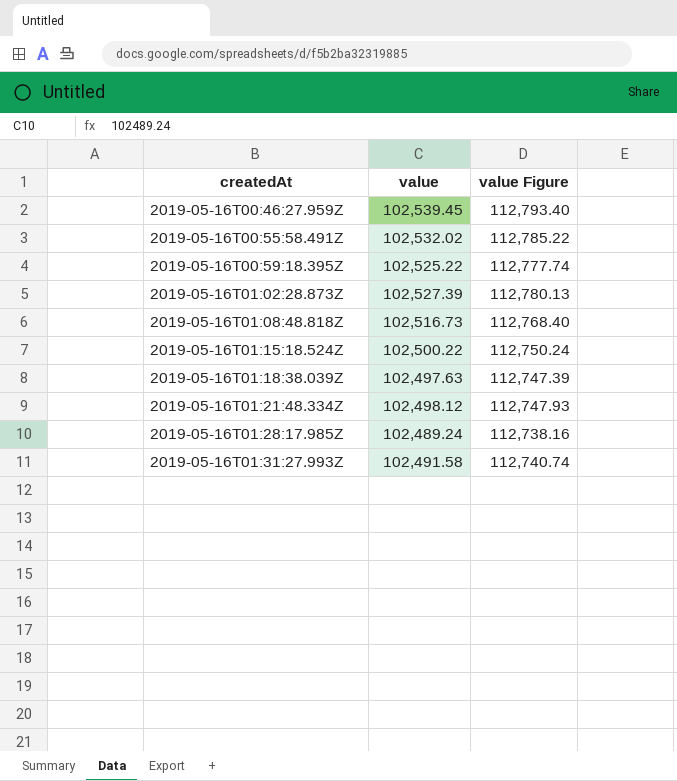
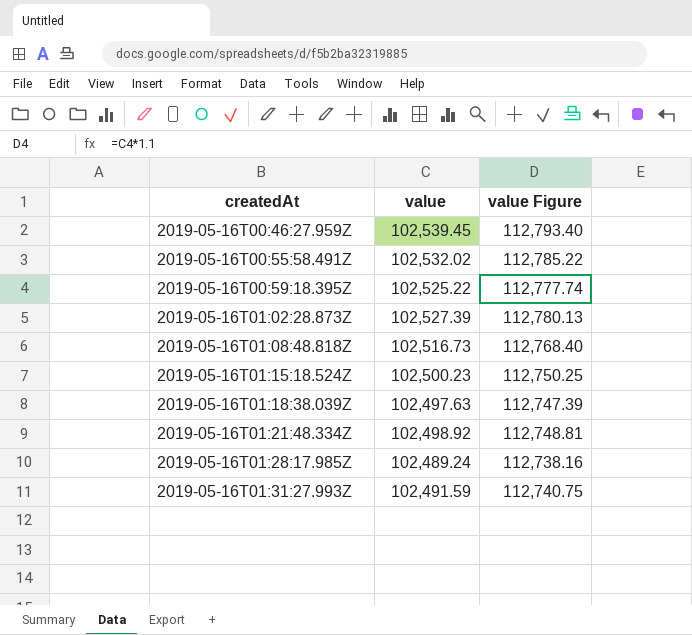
2019-05-16T01:15:18.524Z | value: 102,500.22 -> 102,500.23
2019-05-16T01:15:18.524Z | value Figure: 112,750.24 -> 112,750.25
2019-05-16T01:21:48.334Z | value: 102,498.12 -> 102,498.92
2019-05-16T01:21:48.334Z | value Figure: 112,747.93 -> 112,748.81
2019-05-16T01:31:27.993Z | value: 102,491.58 -> 102,491.59
2019-05-16T01:31:27.993Z | value Figure: 112,740.74 -> 112,740.75

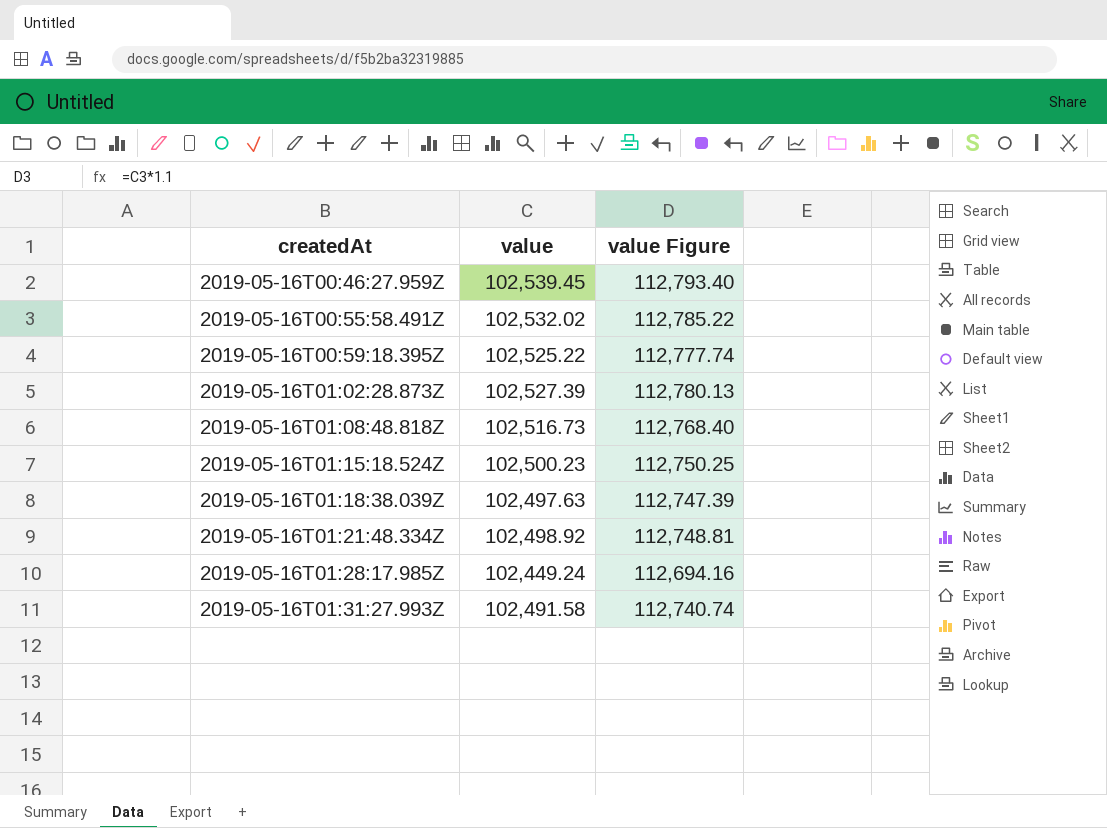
2019-05-16T01:28:17.985Z | value: 102,489.24 -> 102,449.24
2019-05-16T01:28:17.985Z | value Figure: 112,738.16 -> 112,694.16
2019-05-16T01:31:27.993Z | value: 102,491.59 -> 102,491.58
2019-05-16T01:31:27.993Z | value Figure: 112,740.75 -> 112,740.74

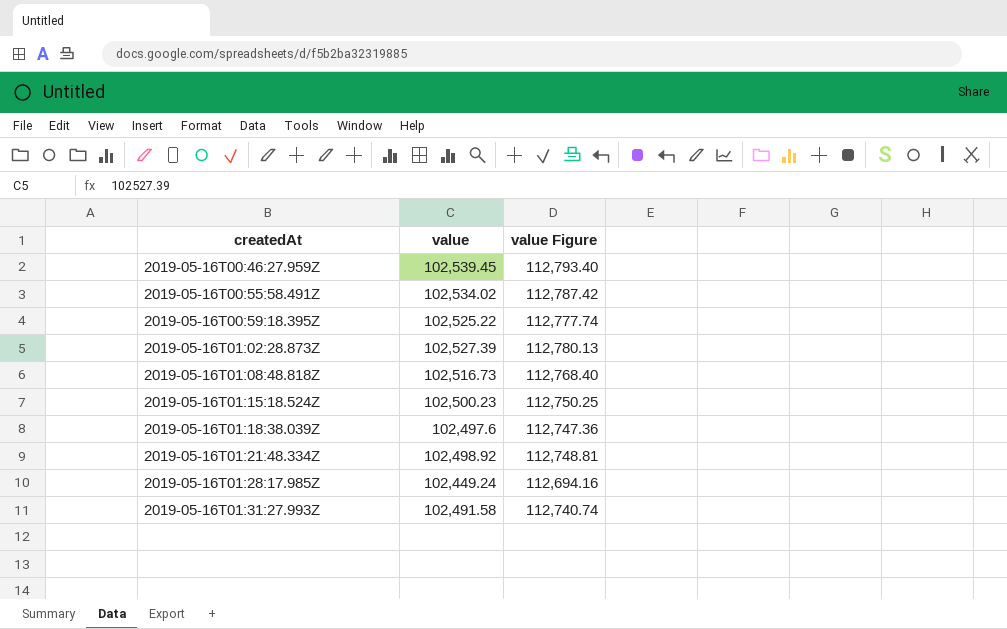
2019-05-16T00:55:58.491Z | value: 102,532.02 -> 102,534.02
2019-05-16T00:55:58.491Z | value Figure: 112,785.22 -> 112,787.42
2019-05-16T01:18:38.039Z | value: 102,497.63 -> 102,497.6
2019-05-16T01:18:38.039Z | value Figure: 112,747.39 -> 112,747.36

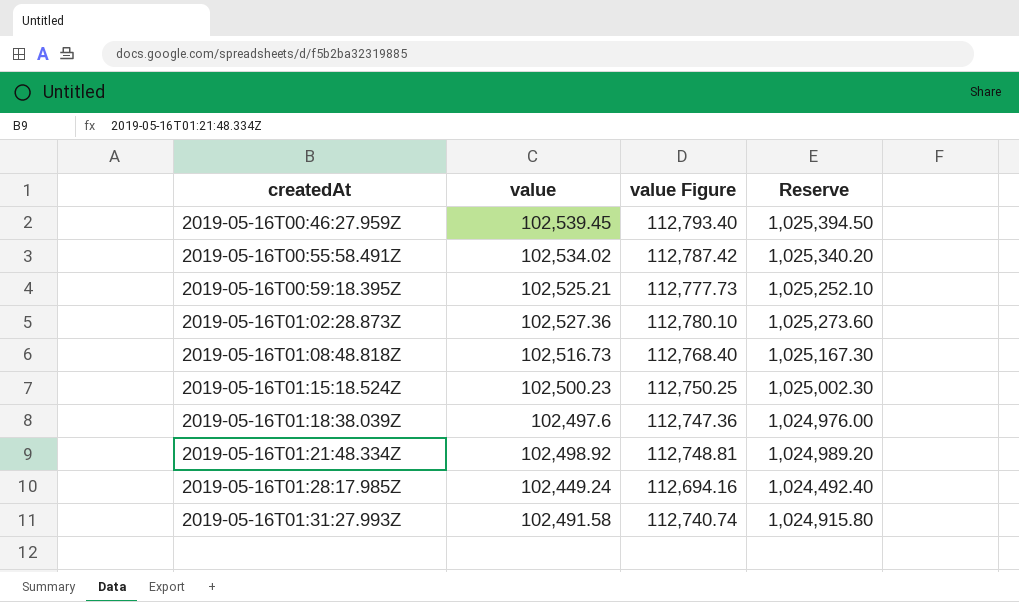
column Reserve | formula: none -> [value] * 10
2019-05-16T00:59:18.395Z | value: 102,525.22 -> 102,525.21
2019-05-16T00:59:18.395Z | value Figure: 112,777.74 -> 112,777.73
2019-05-16T01:02:28.873Z | value: 102,527.39 -> 102,527.36
2019-05-16T01:02:28.873Z | value Figure: 112,780.13 -> 112,780.10

